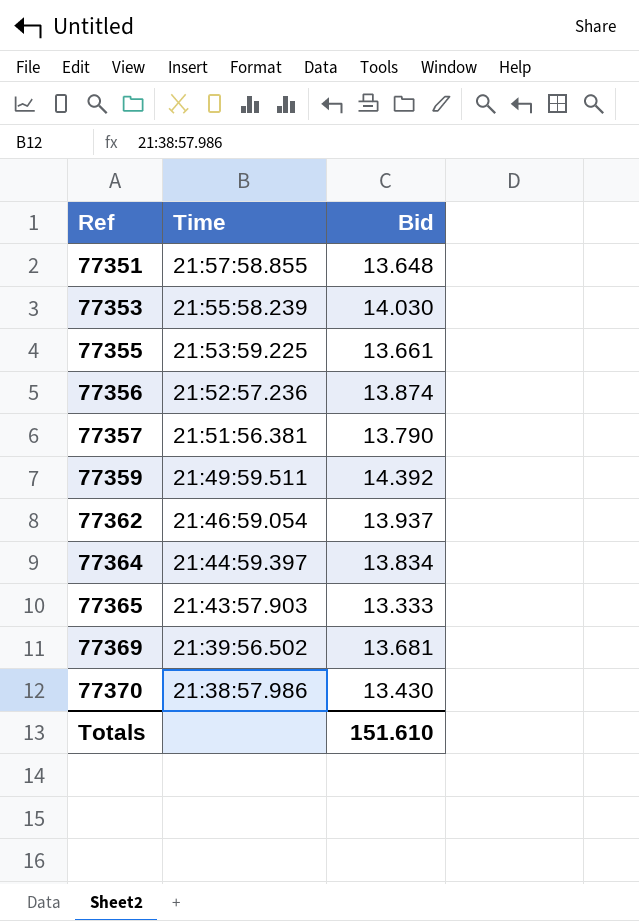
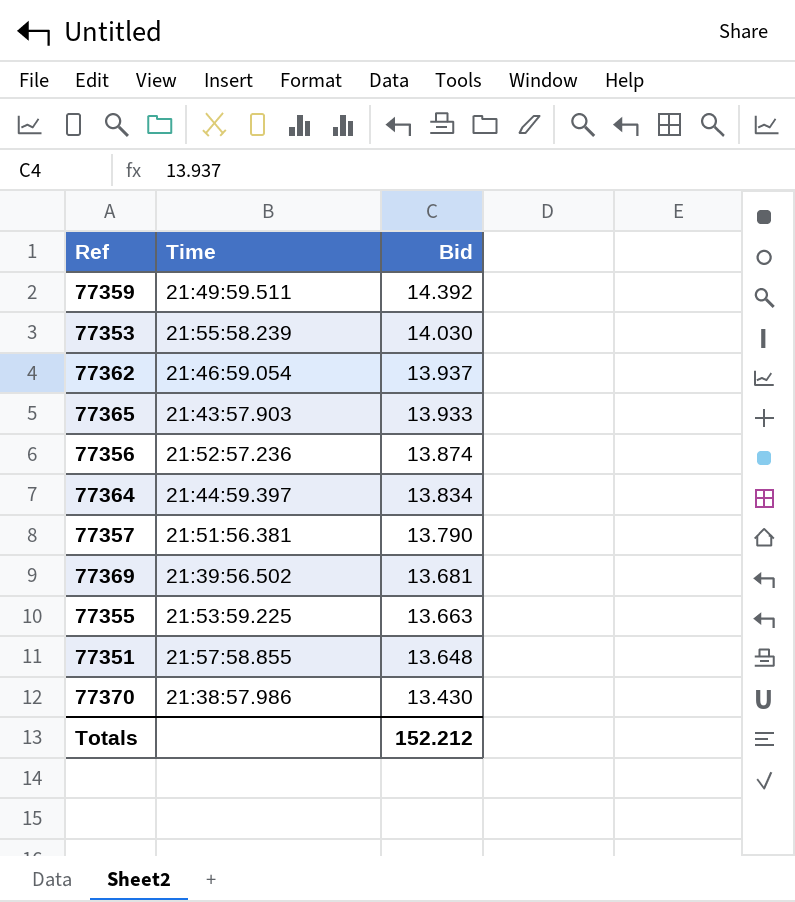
row order: Ref ascending -> Bid descending
77365 | Bid: 13.333 -> 13.933
77355 | Bid: 13.661 -> 13.663
Totals | Bid: 151.610 -> 152.212

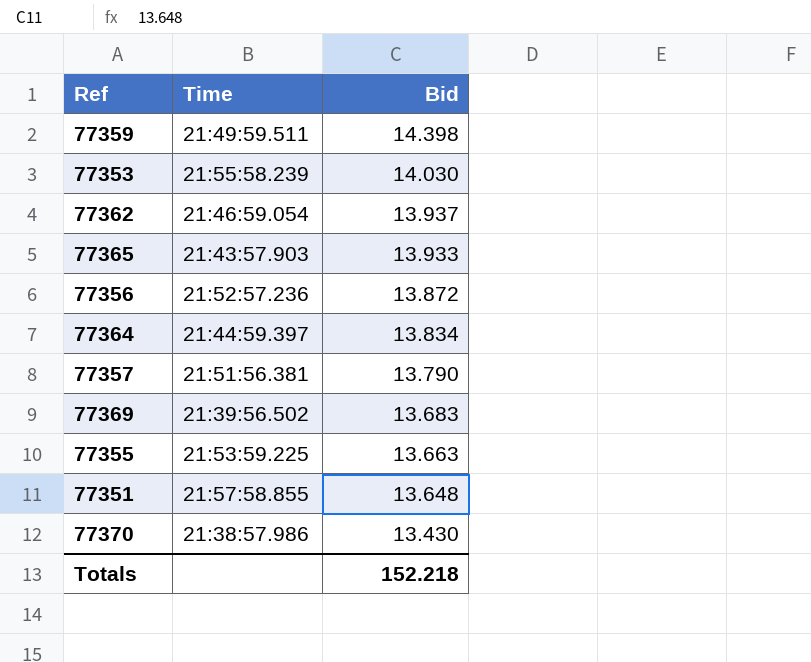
77359 | Bid: 14.392 -> 14.398
77356 | Bid: 13.874 -> 13.872
77369 | Bid: 13.681 -> 13.683
Totals | Bid: 152.212 -> 152.218

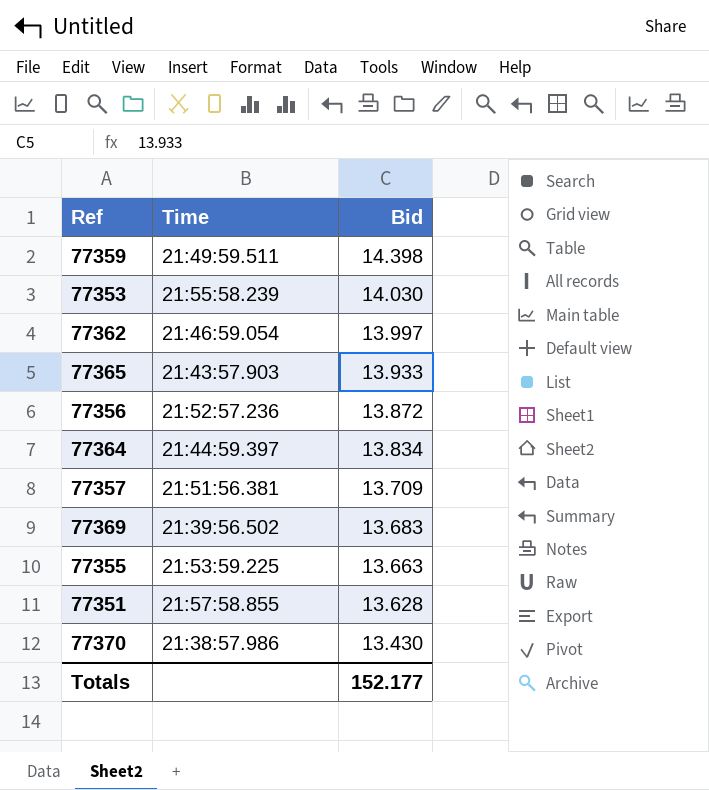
77362 | Bid: 13.937 -> 13.997
77357 | Bid: 13.790 -> 13.709
77351 | Bid: 13.648 -> 13.628
Totals | Bid: 152.218 -> 152.177

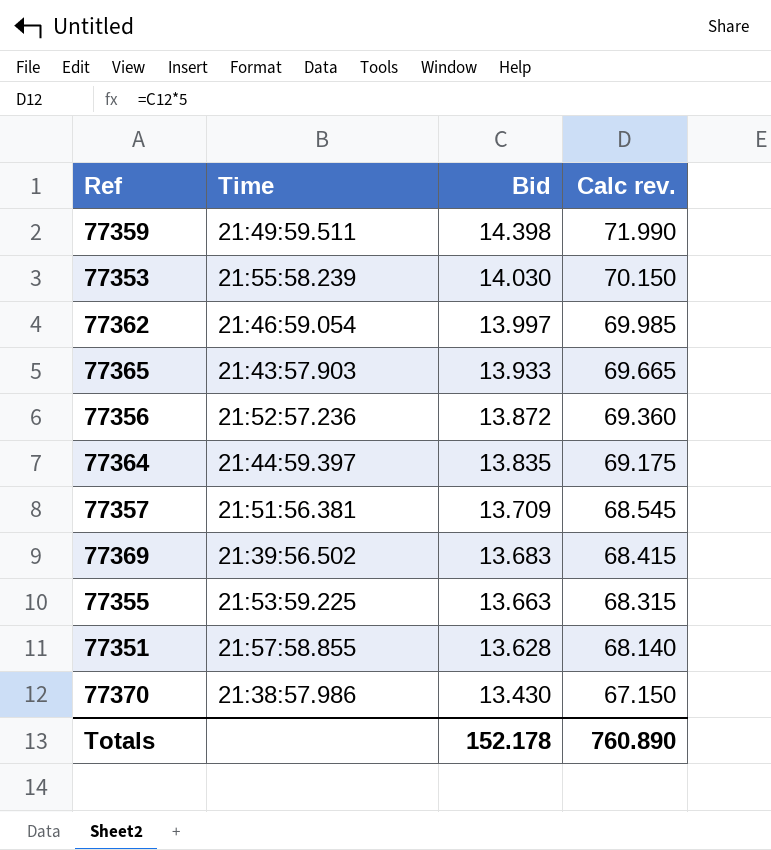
column Calc rev. | formula: none -> [Bid] * 5
77364 | Bid: 13.834 -> 13.835
Totals | Bid: 152.177 -> 152.178

